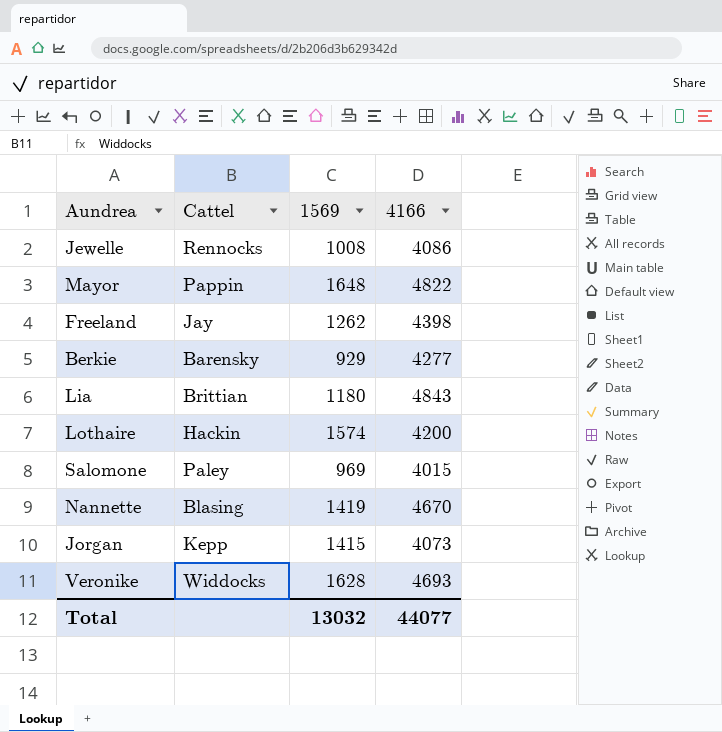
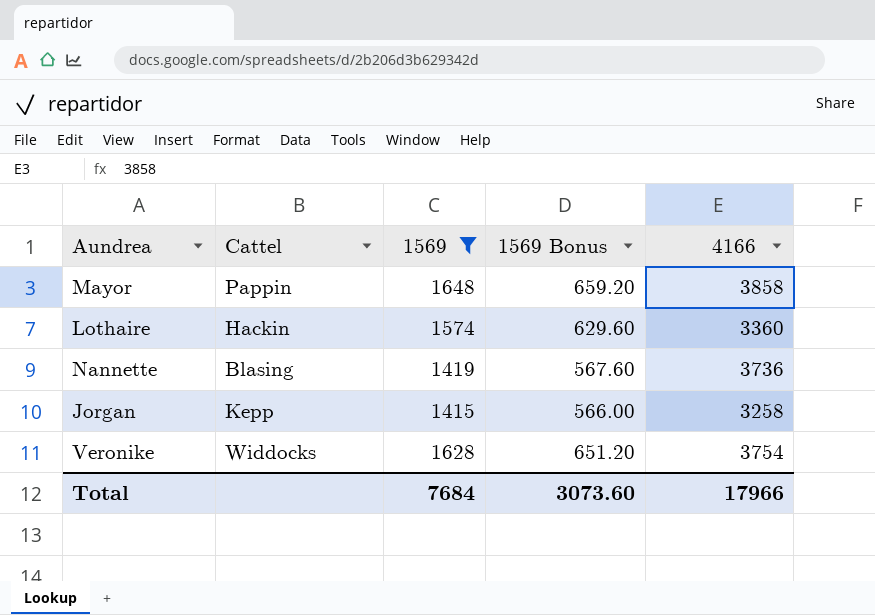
filter: none -> 1569 >= 1415
column 1569 Bonus | formula: none -> [1569] * 0.4
Mayor | 4166: 4822 -> 3858
Lothaire | 4166: 4200 -> 3360
Nannette | 4166: 4670 -> 3736
Jorgan | 4166: 4073 -> 3258
Veronike | 4166: 4693 -> 3754
Total | 1569: 13032 -> 7684
Total | 4166: 44077 -> 17966

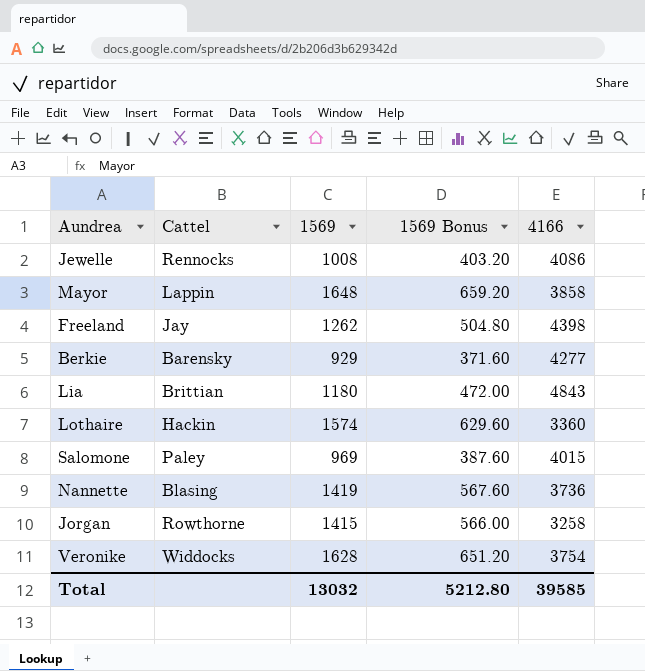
filter: 1569 >= 1415 -> none
Mayor | Cattel: Pappin -> Lappin
Jorgan | Cattel: Kepp -> Rowthorne
Total | 1569: 7684 -> 13032
Total | 1569 Bonus: 3073.60 -> 5212.80
Total | 4166: 17966 -> 39585

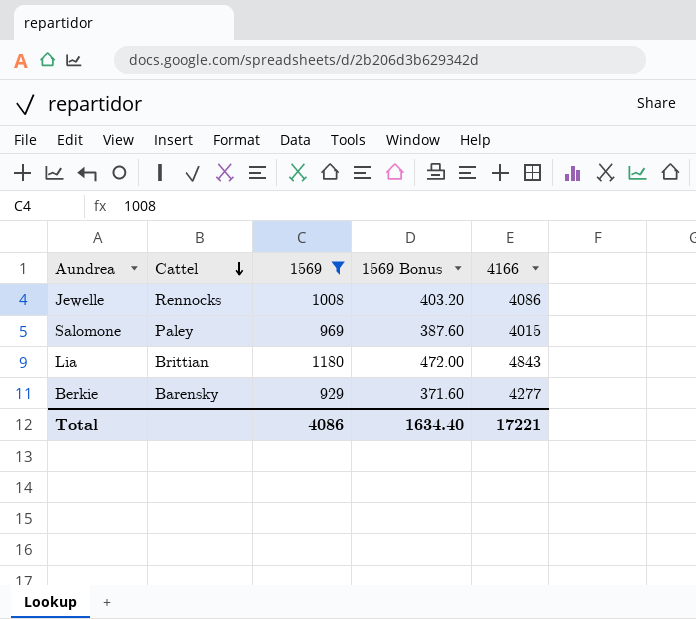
filter: none -> 1569 <= 1180
row order: none -> Cattel descending
Total | 1569: 13032 -> 4086
Total | 1569 Bonus: 5212.80 -> 1634.40
Total | 4166: 39585 -> 17221

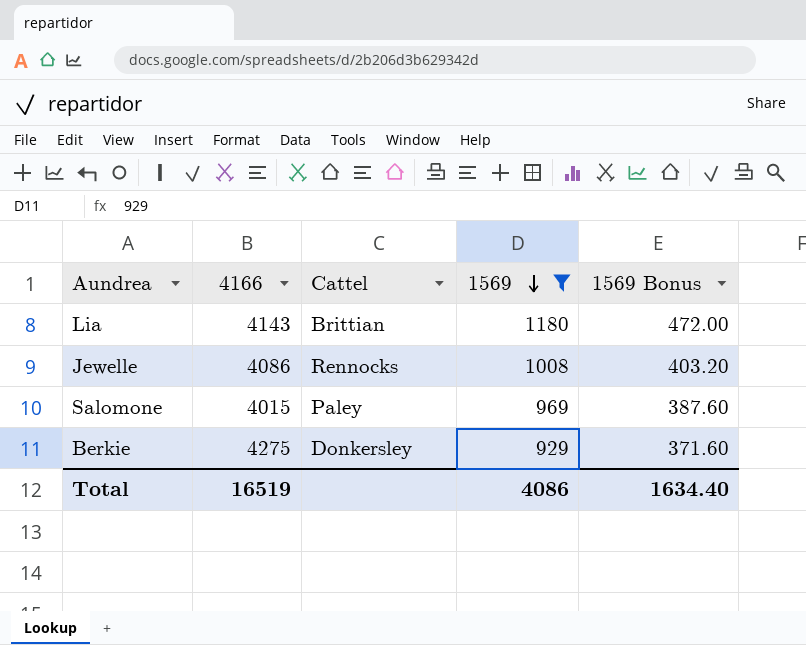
row order: Cattel descending -> 1569 descending
column 4166 | position: 5 -> 2
Lia | 4166: 4843 -> 4143
Berkie | 4166: 4277 -> 4275
Berkie | Cattel: Barensky -> Donkersley
Total | 4166: 17221 -> 16519

